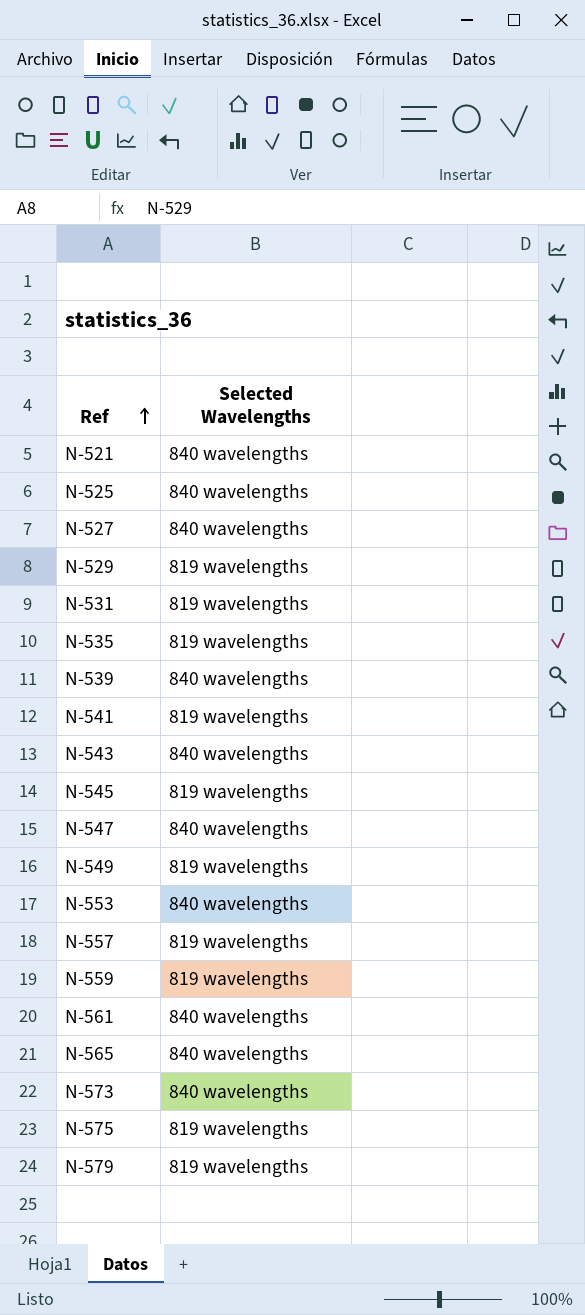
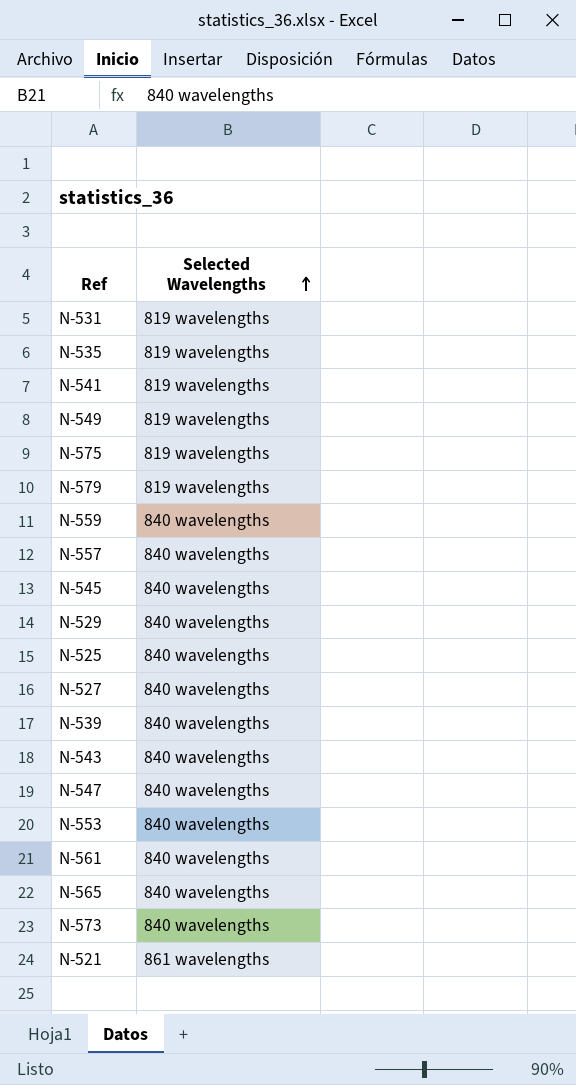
row order: Ref ascending -> Selected Wavelengths ascending
N-559 | Selected Wavelengths: 819 wavelengths -> 840 wavelengths
N-557 | Selected Wavelengths: 819 wavelengths -> 840 wavelengths
N-545 | Selected Wavelengths: 819 wavelengths -> 840 wavelengths
N-529 | Selected Wavelengths: 819 wavelengths -> 840 wavelengths
N-521 | Selected Wavelengths: 840 wavelengths -> 861 wavelengths

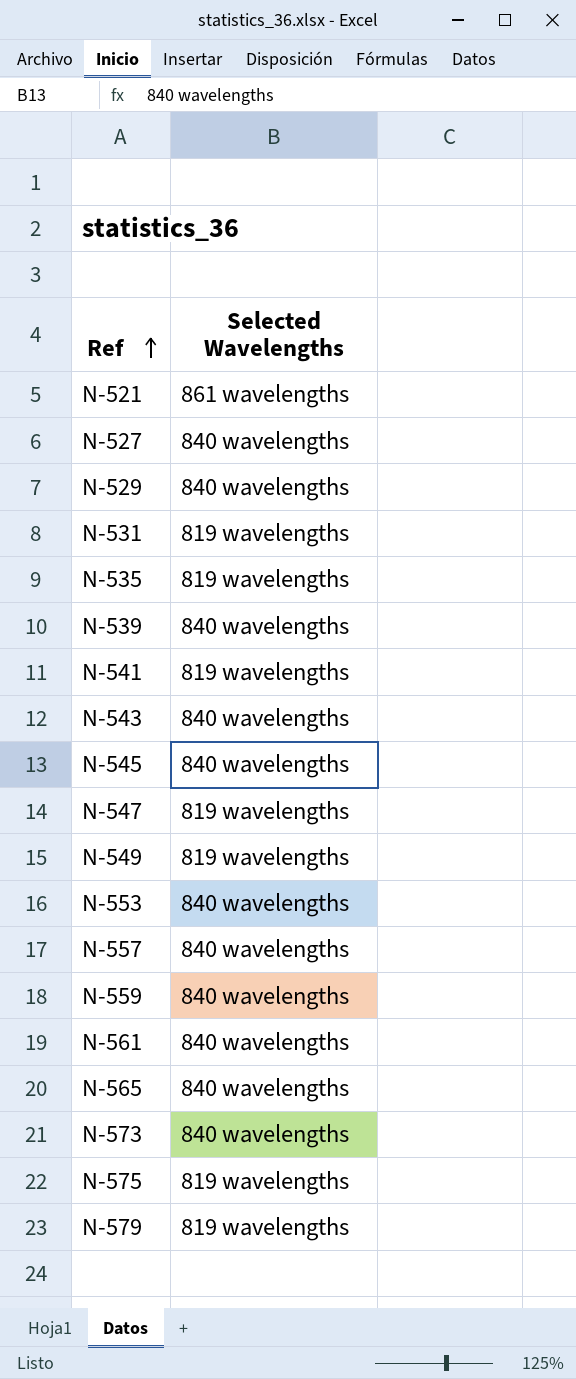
row order: Selected Wavelengths ascending -> Ref ascending
row N-525: 840 wavelengths -> none
N-547 | Selected Wavelengths: 840 wavelengths -> 819 wavelengths

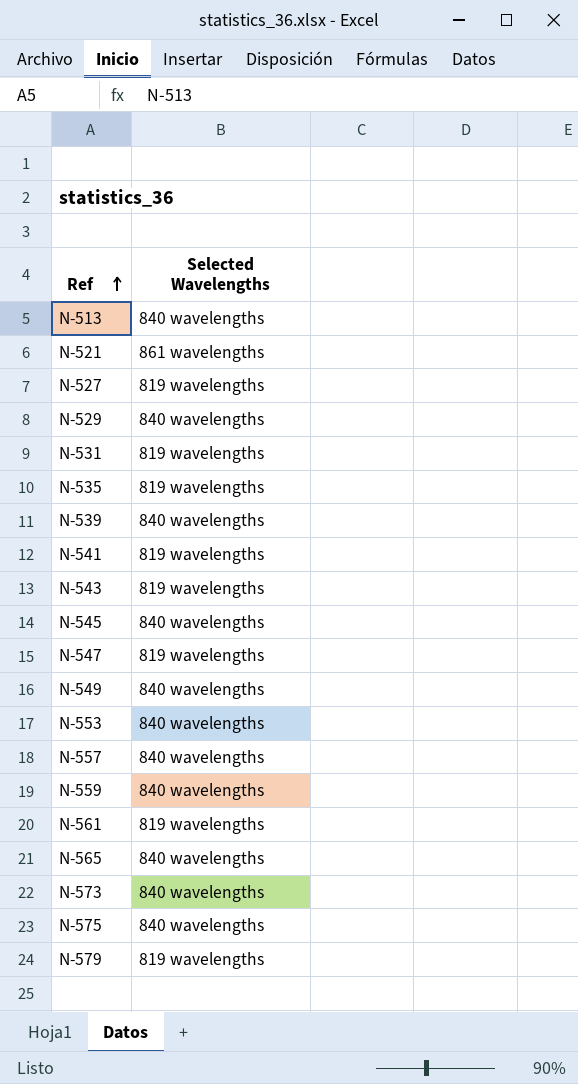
row N-513: none -> 840 wavelengths
N-527 | Selected Wavelengths: 840 wavelengths -> 819 wavelengths
N-543 | Selected Wavelengths: 840 wavelengths -> 819 wavelengths
N-549 | Selected Wavelengths: 819 wavelengths -> 840 wavelengths
N-561 | Selected Wavelengths: 840 wavelengths -> 819 wavelengths
N-575 | Selected Wavelengths: 819 wavelengths -> 840 wavelengths

